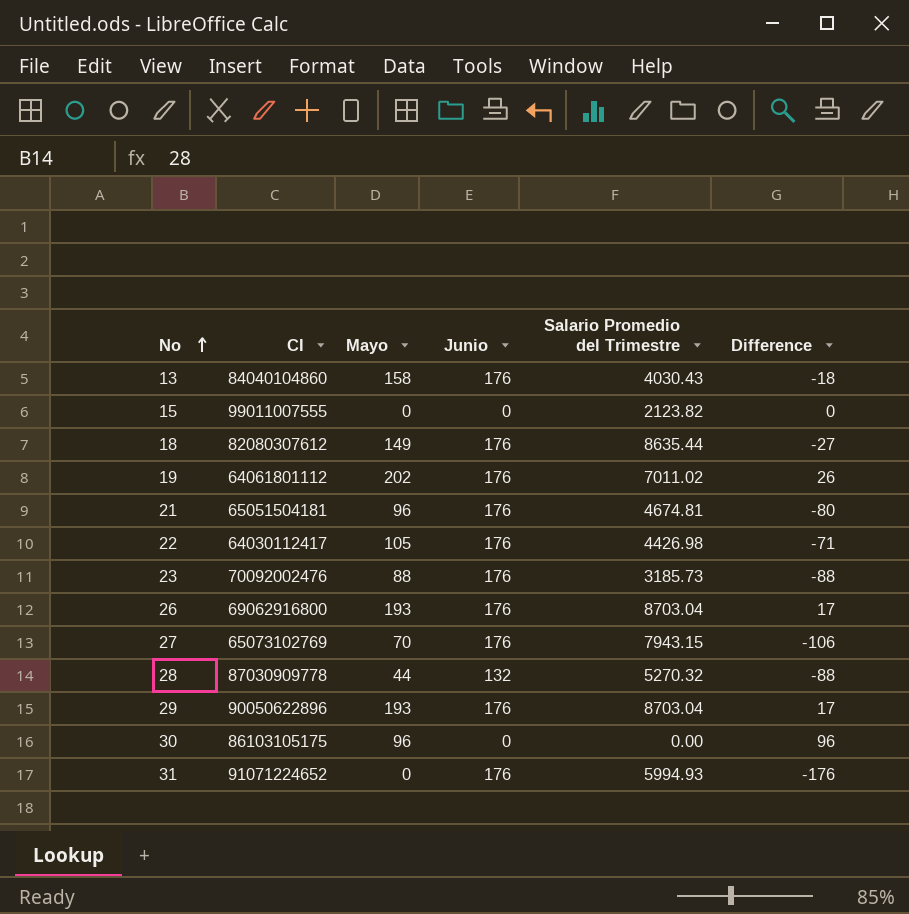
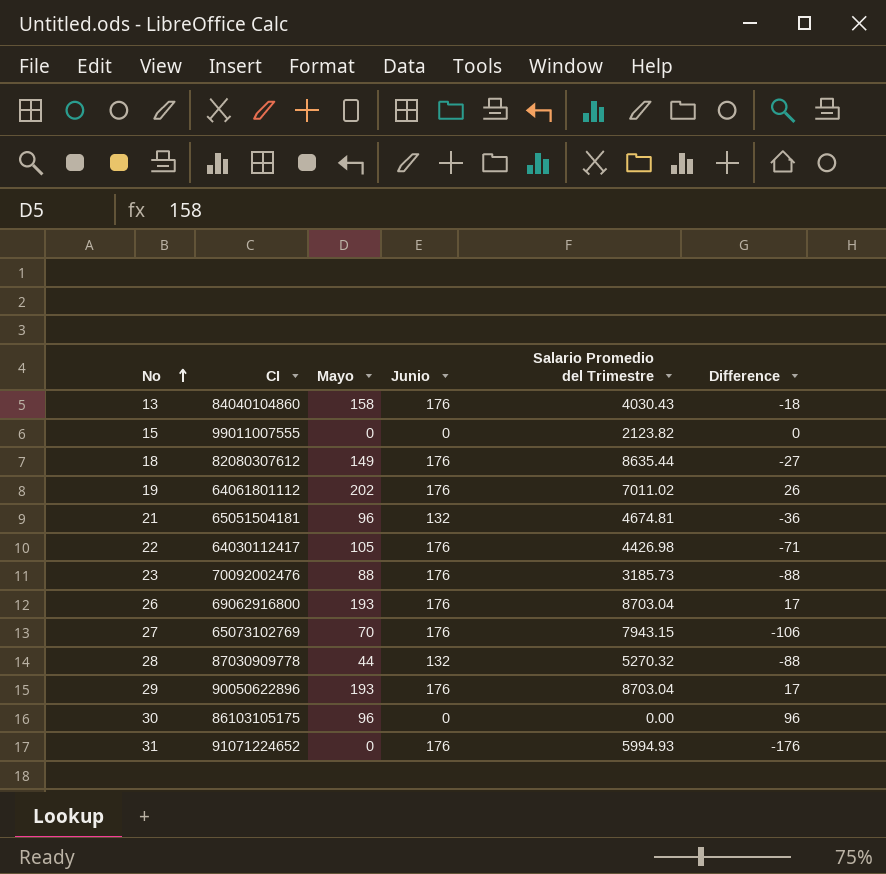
21 | Junio: 176 -> 132
21 | Difference: -80 -> -36

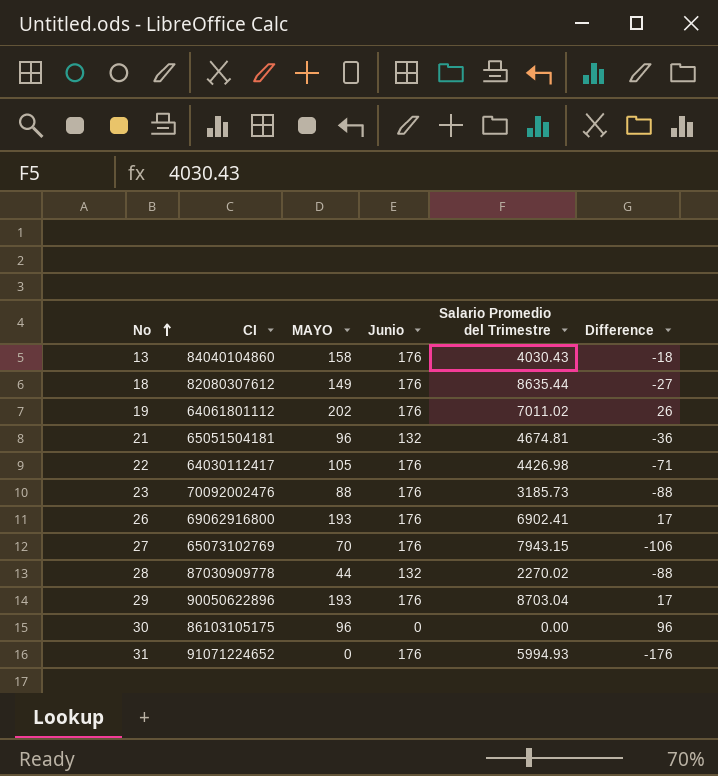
column name: Mayo -> MAYO
row 15: 99011007555 | 0 | 0 | 2123.82 | 0 -> none
26 | Salario Promedio del Trimestre: 8703.04 -> 6902.41
28 | Salario Promedio del Trimestre: 5270.32 -> 2270.02

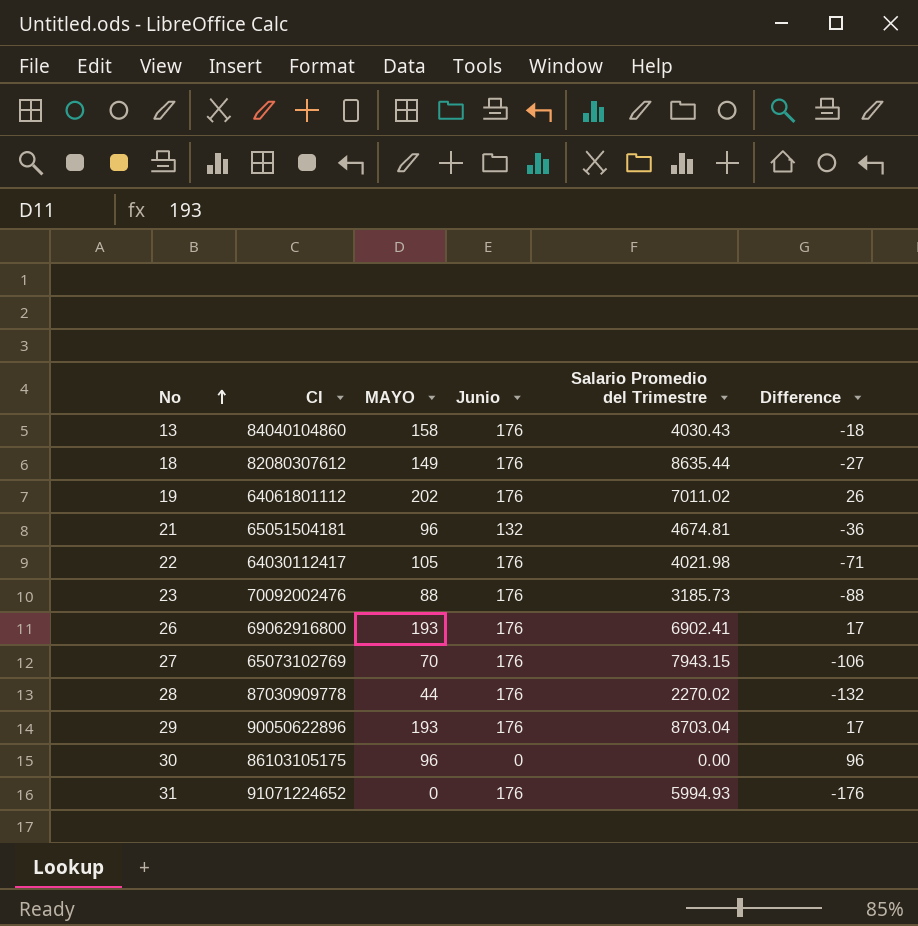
22 | Salario Promedio del Trimestre: 4426.98 -> 4021.98
28 | Junio: 132 -> 176
28 | Difference: -88 -> -132

